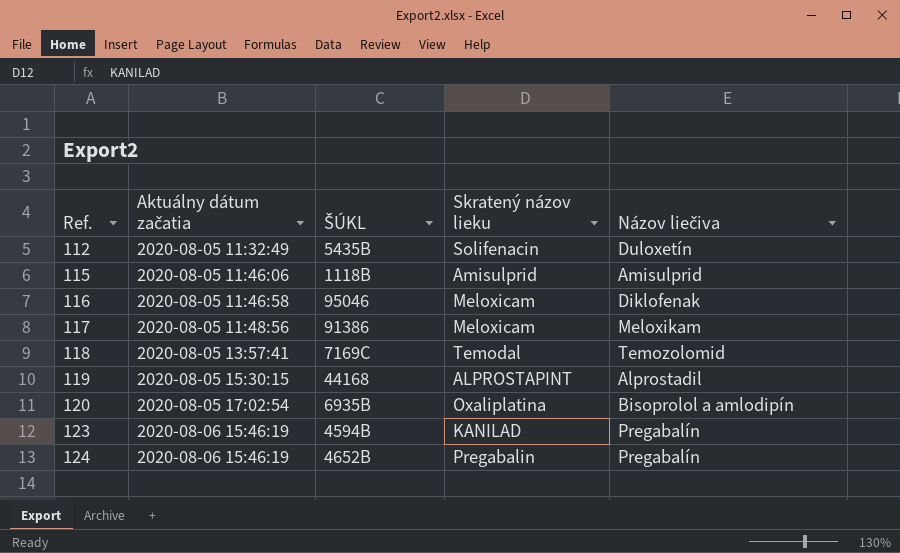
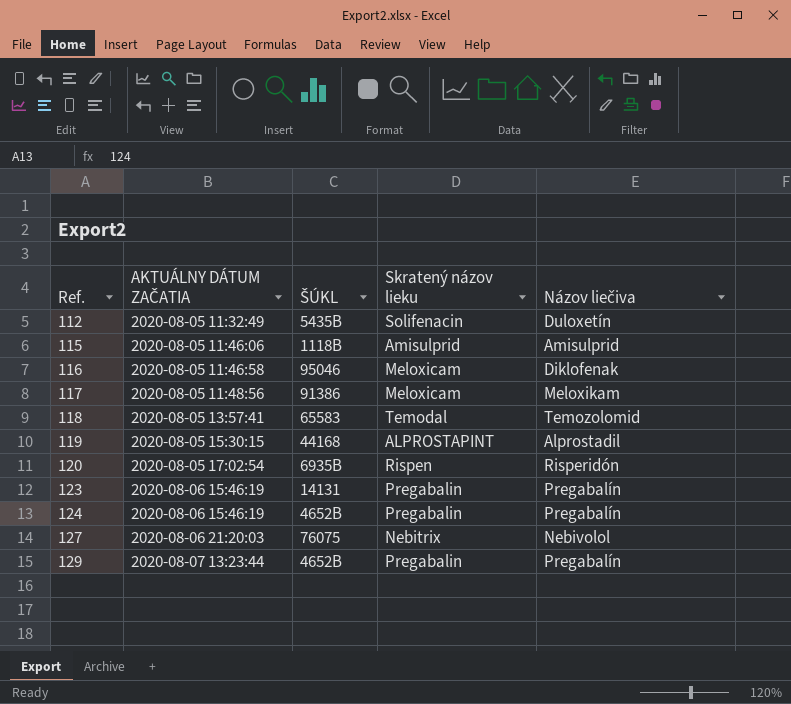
column name: Aktuálny dátum začatia -> AKTUÁLNY DÁTUM ZAČATIA
118 | ŠÚKL: 7169C -> 65583
120 | Skratený názov lieku: Oxaliplatina -> Rispen
120 | Názov liečiva: Bisoprolol a amlodipín -> Risperidón
123 | ŠÚKL: 4594B -> 14131
123 | Skratený názov lieku: KANILAD -> Pregabalin
row 127: none -> 2020-08-06 21:20:03 | 76075 | Nebitrix | Nebivolol
row 129: none -> 2020-08-07 13:23:44 | 4652B | Pregabalin | Pregabalín

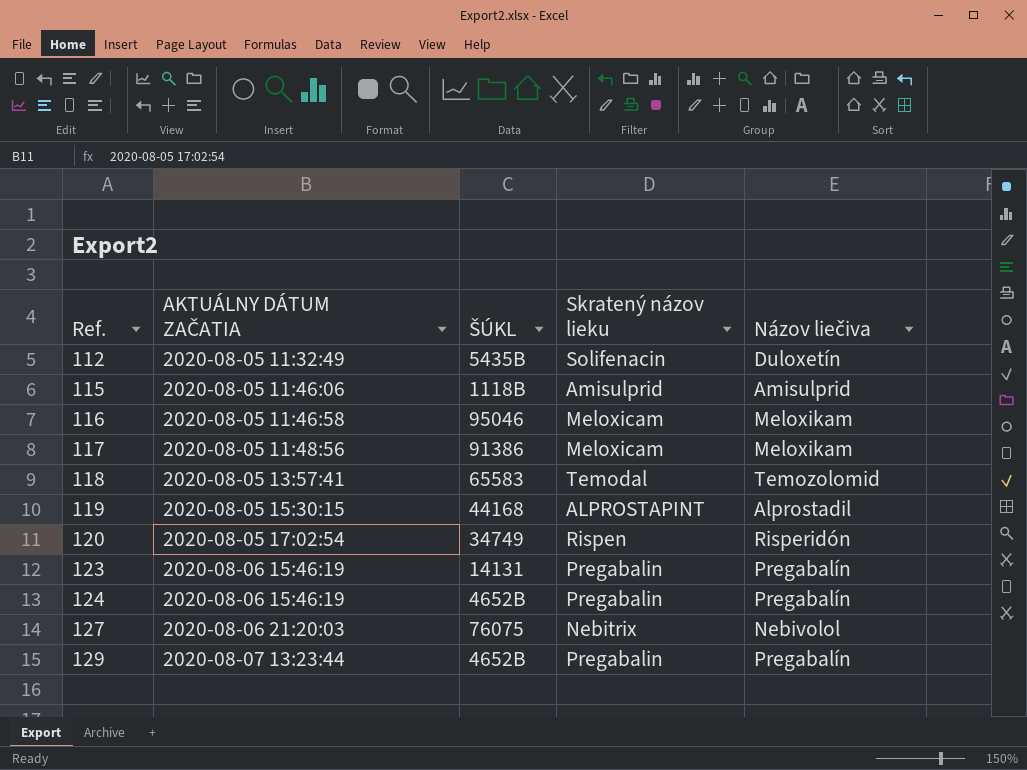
116 | Názov liečiva: Diklofenak -> Meloxikam
120 | ŠÚKL: 6935B -> 34749

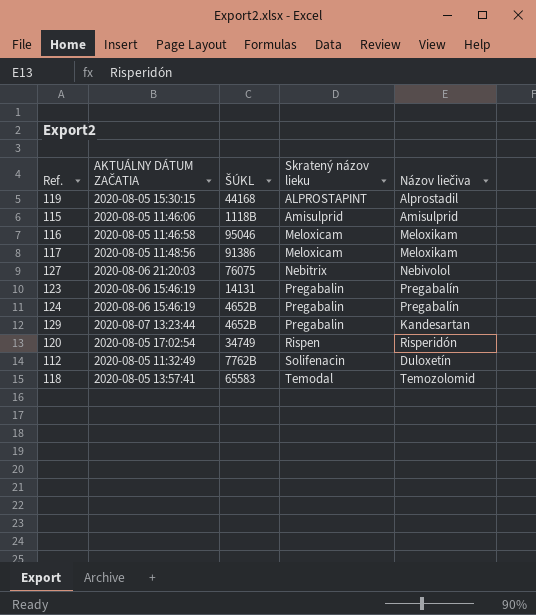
row order: Ref. ascending -> Skratený názov lieku ascending
129 | Názov liečiva: Pregabalín -> Kandesartan
112 | ŠÚKL: 5435B -> 7762B

